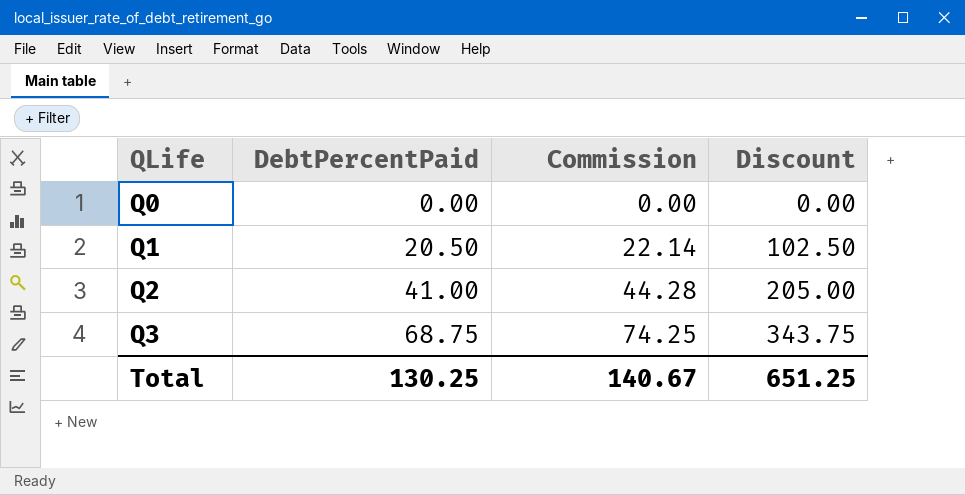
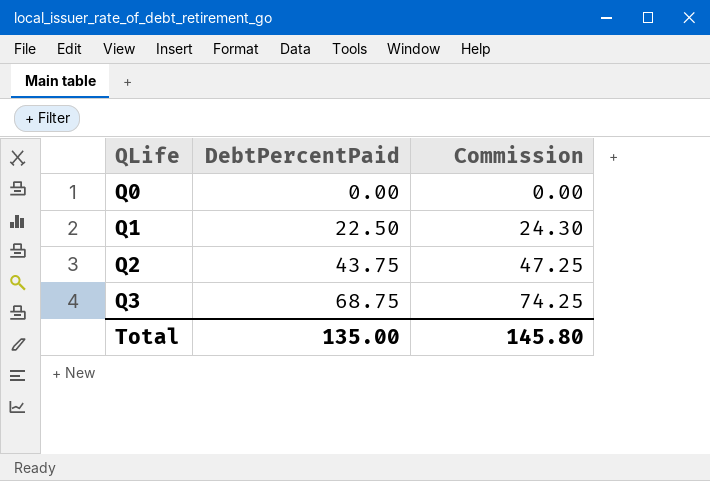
column Discount | formula: [DebtPercentPaid] * 5 -> none
Q1 | DebtPercentPaid: 20.50 -> 22.50
Q1 | Commission: 22.14 -> 24.30
Q2 | DebtPercentPaid: 41.00 -> 43.75
Q2 | Commission: 44.28 -> 47.25
Total | DebtPercentPaid: 130.25 -> 135.00
Total | Commission: 140.67 -> 145.80

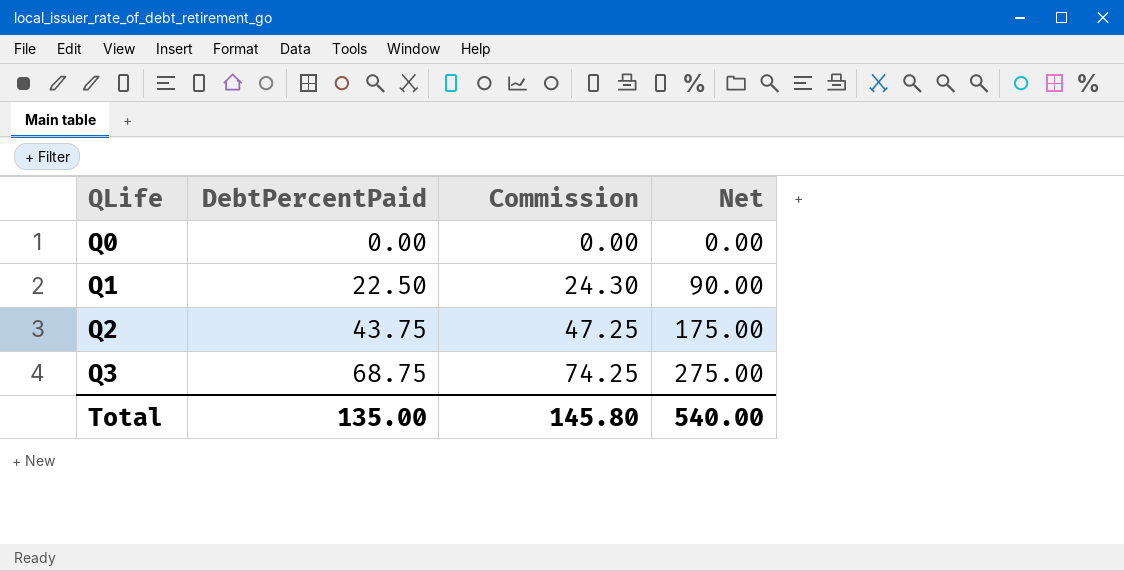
column Net | formula: none -> [DebtPercentPaid] * 4

